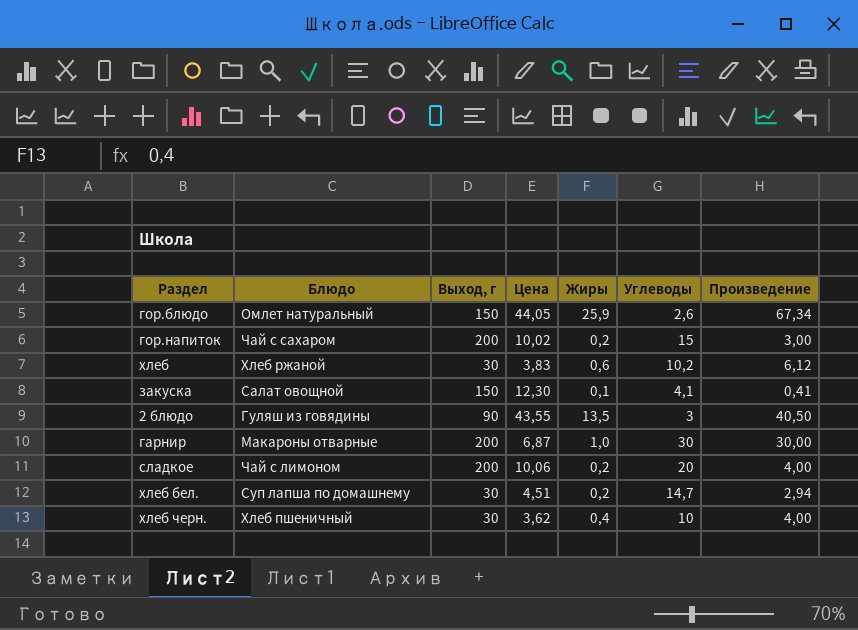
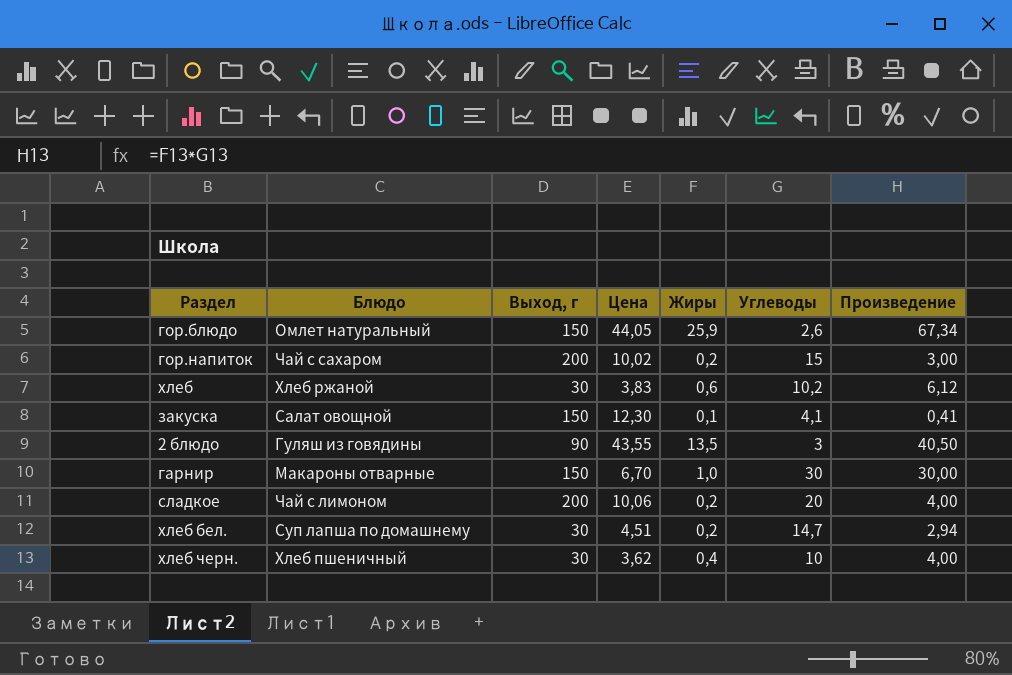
гарнир | Выход, г: 200 -> 150
гарнир | Цена: 6,87 -> 6,70

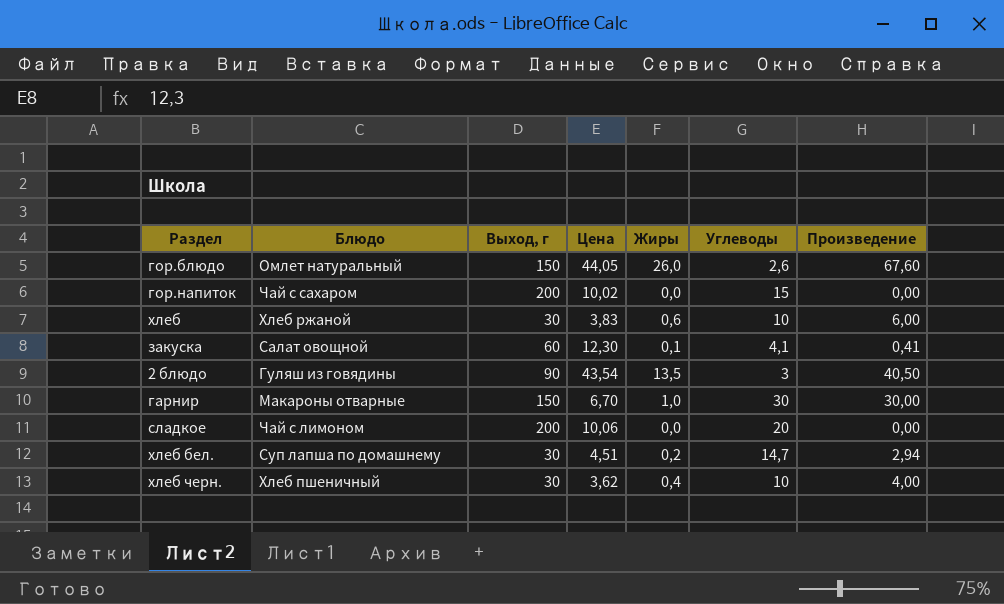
гор.блюдо | Жиры: 25,9 -> 26,0
гор.блюдо | Произведение: 67,34 -> 67,60
гор.напиток | Жиры: 0,2 -> 0,0
гор.напиток | Произведение: 3,00 -> 0,00
хлеб | Углеводы: 10,2 -> 10
хлеб | Произведение: 6,12 -> 6,00
закуска | Выход, г: 150 -> 60
2 блюдо | Цена: 43,55 -> 43,54
сладкое | Жиры: 0,2 -> 0,0
сладкое | Произведение: 4,00 -> 0,00

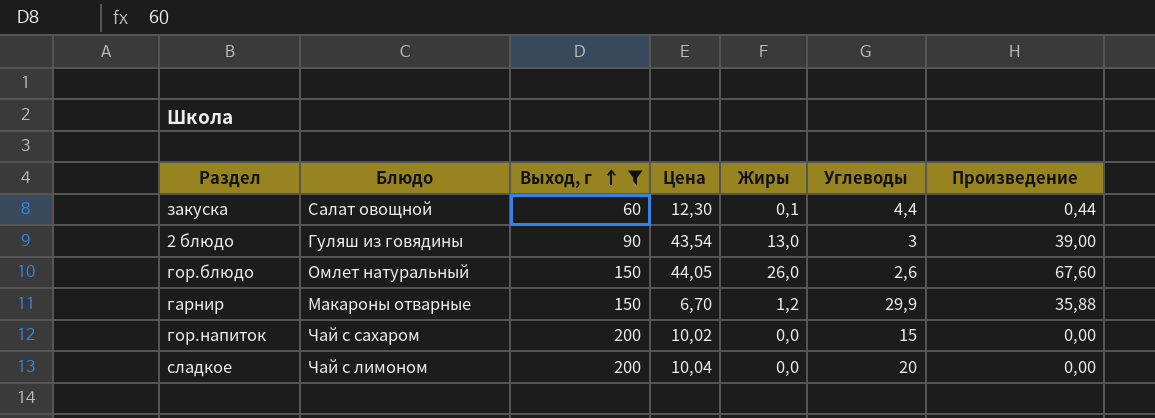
filter: none -> Выход, г != 30
row order: none -> Выход, г ascending
закуска | Углеводы: 4,1 -> 4,4
закуска | Произведение: 0,41 -> 0,44
2 блюдо | Жиры: 13,5 -> 13,0
2 блюдо | Произведение: 40,50 -> 39,00
гарнир | Жиры: 1,0 -> 1,2
гарнир | Углеводы: 30 -> 29,9
гарнир | Произведение: 30,00 -> 35,88
сладкое | Цена: 10,06 -> 10,04

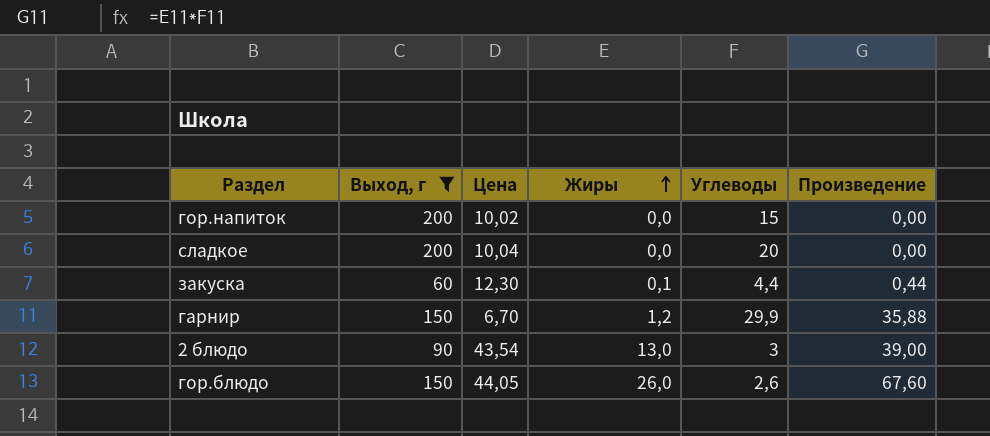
row order: Выход, г ascending -> Жиры ascending
column Блюдо | position: 2 -> none

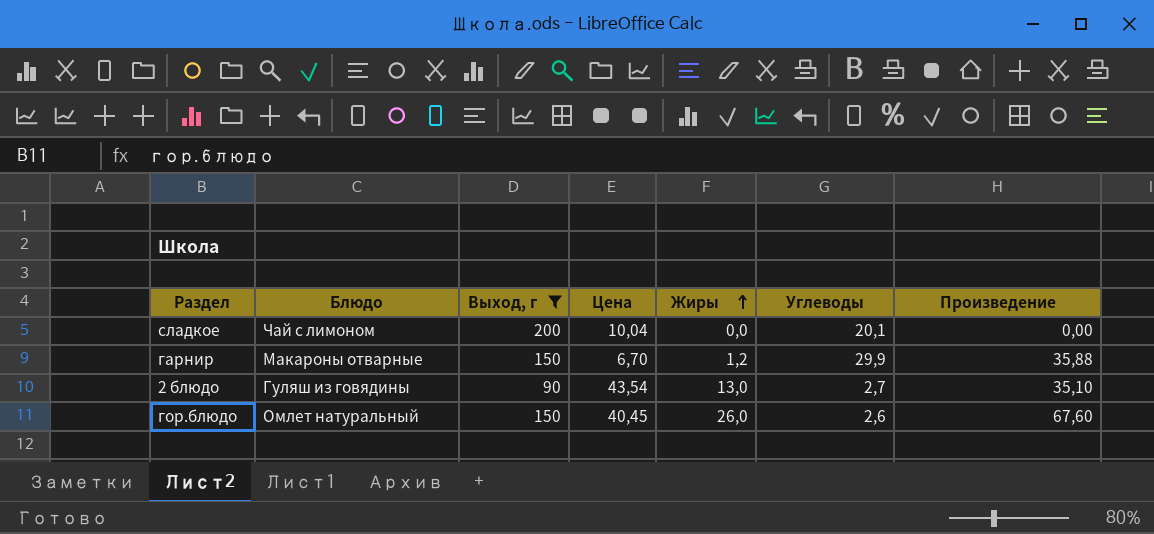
column Блюдо | position: none -> 2
row гор.напиток: 200 | 10,02 | 0,0 | 15 | 0,00 -> none
row закуска: 60 | 12,30 | 0,1 | 4,4 | 0,44 -> none
сладкое | Углеводы: 20 -> 20,1
2 блюдо | Углеводы: 3 -> 2,7
2 блюдо | Произведение: 39,00 -> 35,10
гор.блюдо | Цена: 44,05 -> 40,45

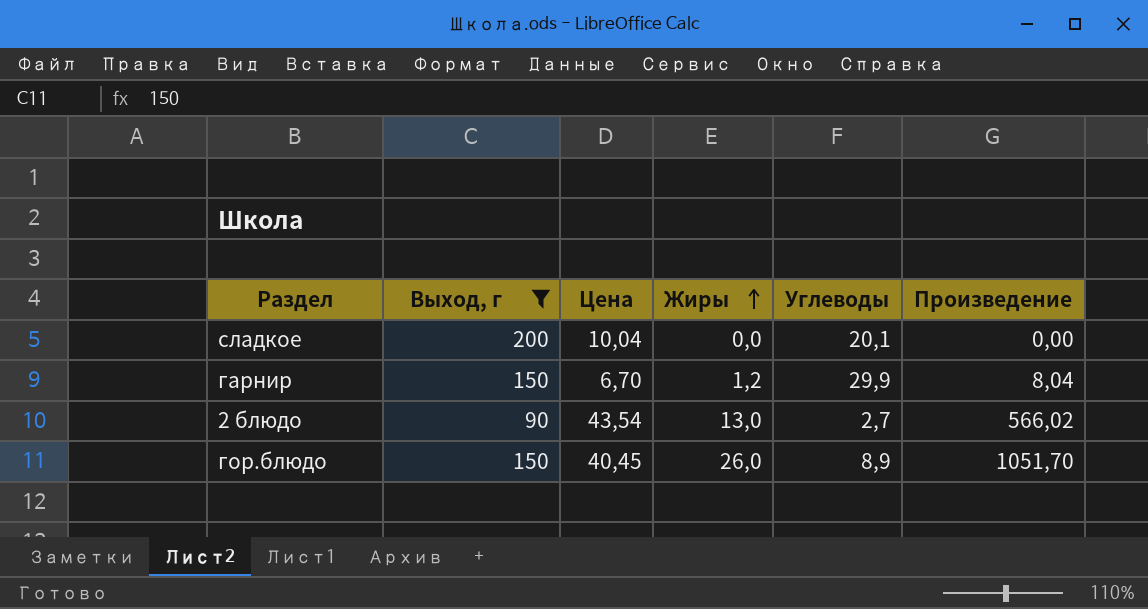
column Блюдо | position: 2 -> none
column Произведение | formula: [Жиры] * [Углеводы] -> [Цена] * [Жиры]
гор.блюдо | Углеводы: 2,6 -> 8,9

